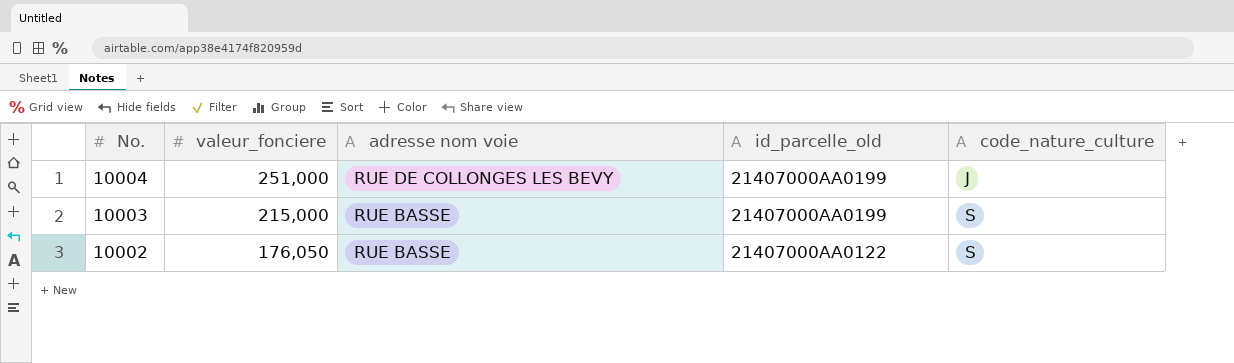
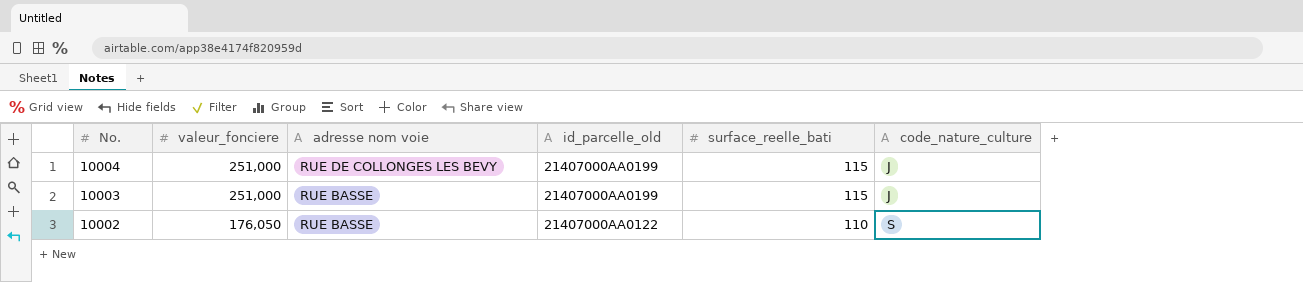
column surface_reelle_bati | position: none -> 5
10003 | valeur_fonciere: 215,000 -> 251,000
10003 | code_nature_culture: S -> J

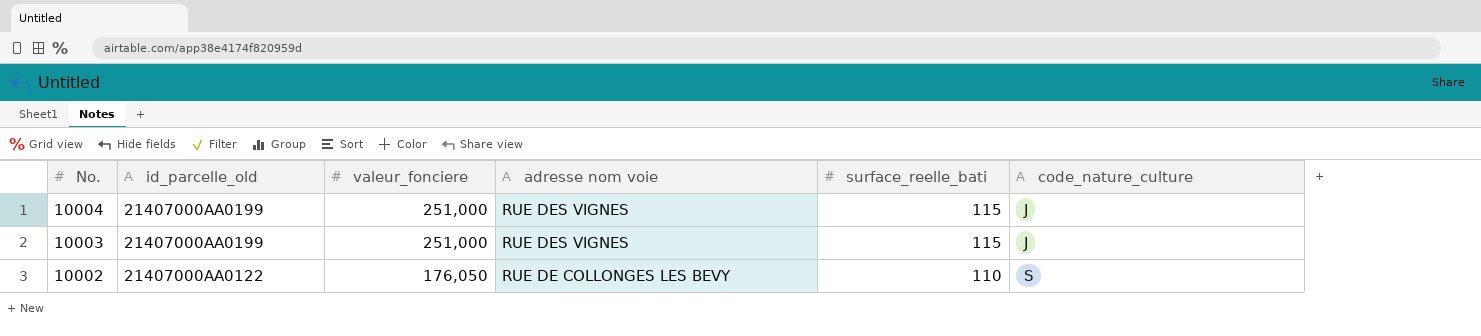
column id_parcelle_old | position: 4 -> 2
10004 | adresse nom voie: RUE DE COLLONGES LES BEVY -> RUE DES VIGNES
10003 | adresse nom voie: RUE BASSE -> RUE DES VIGNES
10002 | adresse nom voie: RUE BASSE -> RUE DE COLLONGES LES BEVY

